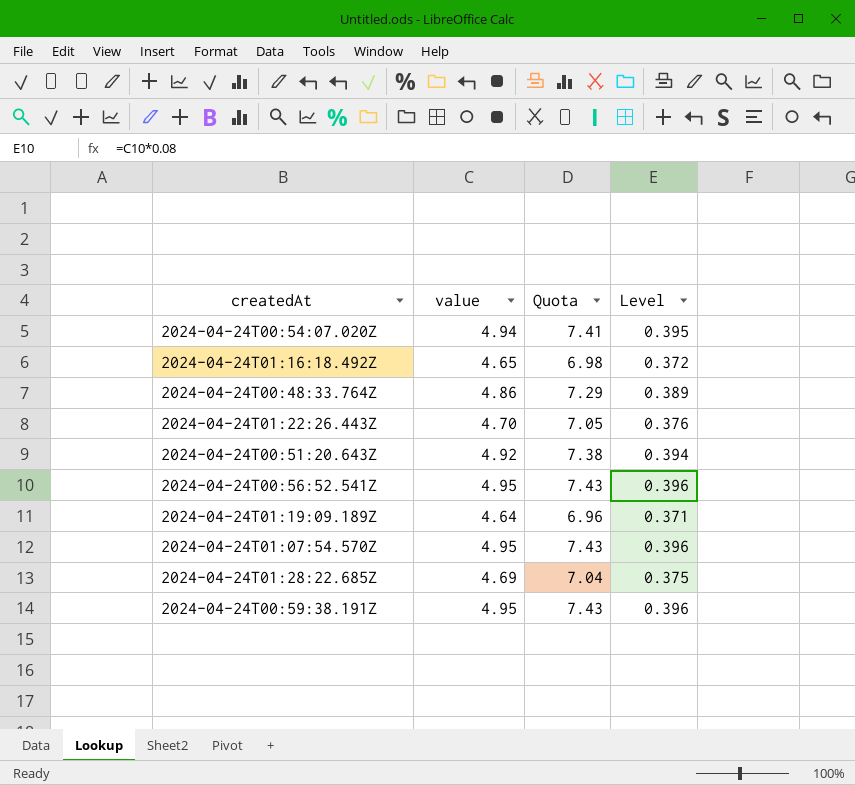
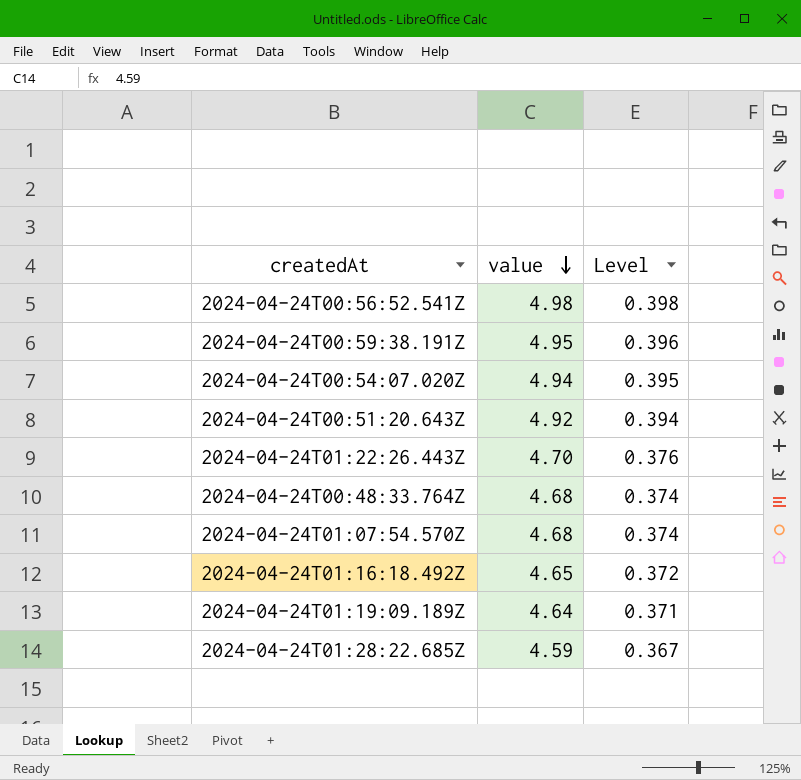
row order: none -> value descending
column Quota | formula: [value] * 1.5 -> none
2024-04-24T00:56:52.541Z | value: 4.95 -> 4.98
2024-04-24T00:56:52.541Z | Level: 0.396 -> 0.398
2024-04-24T00:48:33.764Z | value: 4.86 -> 4.68
2024-04-24T00:48:33.764Z | Level: 0.389 -> 0.374
2024-04-24T01:07:54.570Z | value: 4.95 -> 4.68
2024-04-24T01:07:54.570Z | Level: 0.396 -> 0.374
2024-04-24T01:28:22.685Z | value: 4.69 -> 4.59
2024-04-24T01:28:22.685Z | Level: 0.375 -> 0.367

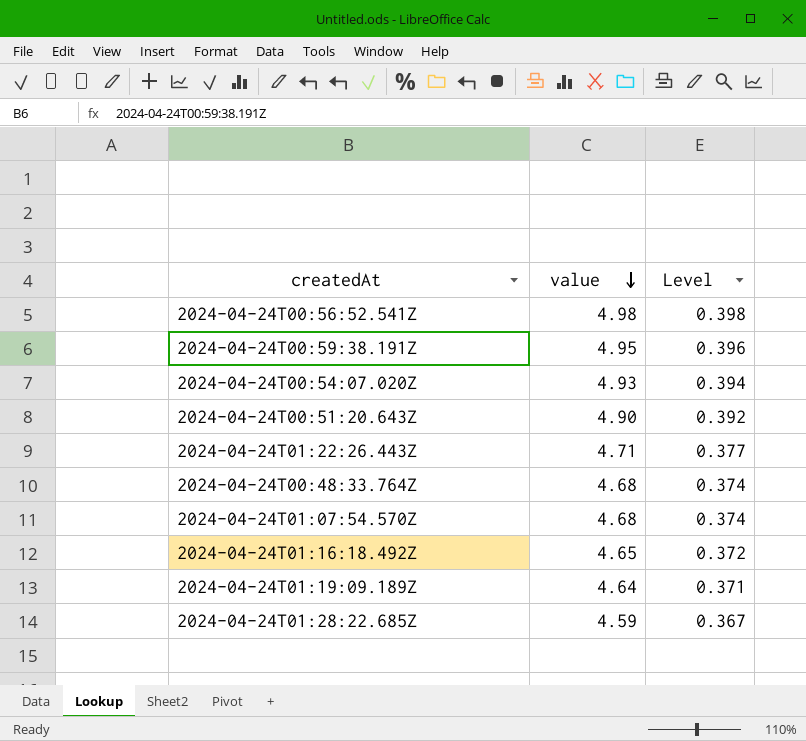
2024-04-24T00:54:07.020Z | value: 4.94 -> 4.93
2024-04-24T00:54:07.020Z | Level: 0.395 -> 0.394
2024-04-24T00:51:20.643Z | value: 4.92 -> 4.90
2024-04-24T00:51:20.643Z | Level: 0.394 -> 0.392
2024-04-24T01:22:26.443Z | value: 4.70 -> 4.71
2024-04-24T01:22:26.443Z | Level: 0.376 -> 0.377

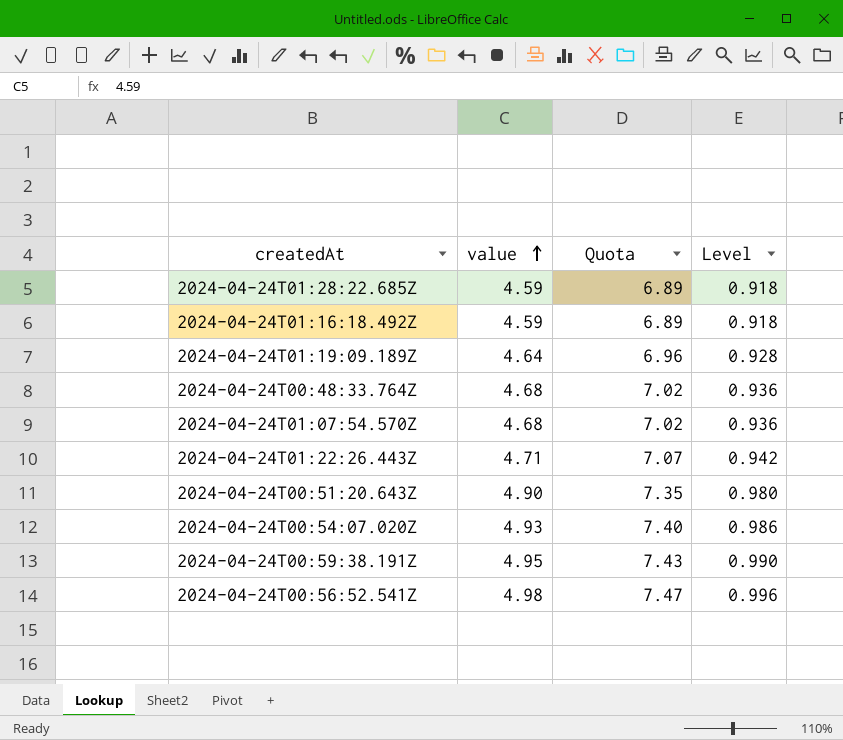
row order: value descending -> value ascending
column Quota | formula: none -> [value] * 1.5
column Level | formula: [value] * 0.08 -> [value] * 0.2
2024-04-24T01:16:18.492Z | value: 4.65 -> 4.59

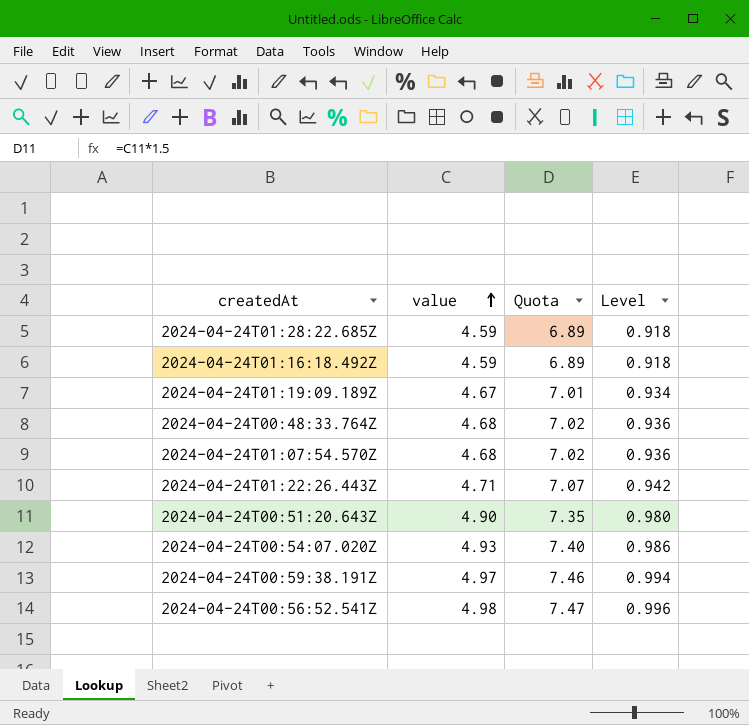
2024-04-24T01:19:09.189Z | value: 4.64 -> 4.67
2024-04-24T01:19:09.189Z | Quota: 6.96 -> 7.01
2024-04-24T01:19:09.189Z | Level: 0.928 -> 0.934
2024-04-24T00:59:38.191Z | value: 4.95 -> 4.97
2024-04-24T00:59:38.191Z | Quota: 7.43 -> 7.46
2024-04-24T00:59:38.191Z | Level: 0.990 -> 0.994

